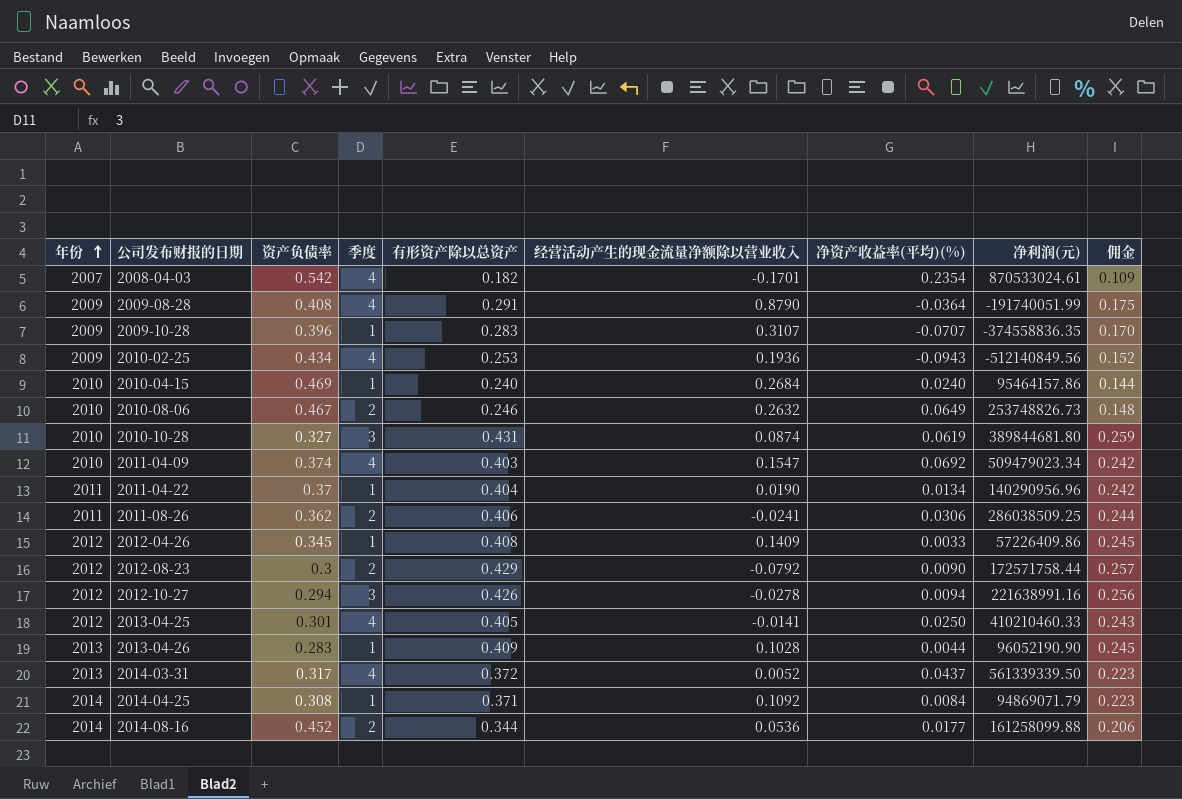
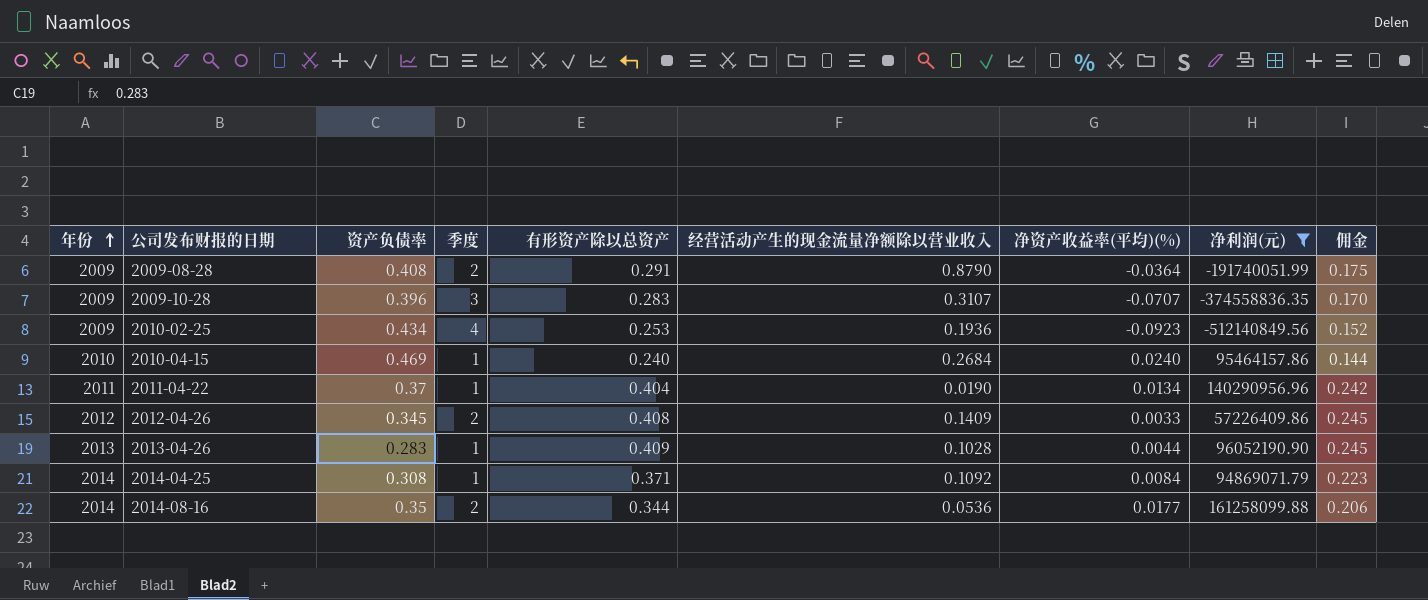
filter: none -> 净利润(元) <= 161258099.88
2009-08-28 | 季度: 4 -> 2
2009-10-28 | 季度: 1 -> 3
2010-02-25 | 净资产收益率(平均)(%): -0.0943 -> -0.0923
2012-04-26 | 季度: 1 -> 2
2014-08-16 | 资产负债率: 0.452 -> 0.35

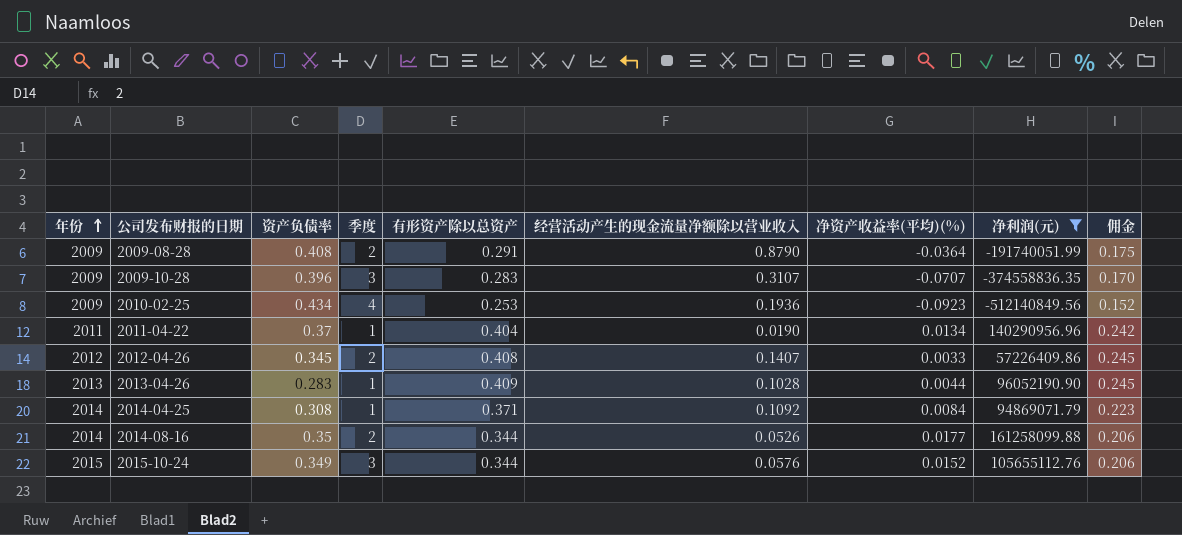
row 2010-04-15: 2010 | 0.469 | 1 | 0.240 | 0.2684 | 0.0240 | 95464157.86 | 0.144 -> none
2012-04-26 | 经营活动产生的现金流量净额除以营业收入: 0.1409 -> 0.1407
2014-08-16 | 经营活动产生的现金流量净额除以营业收入: 0.0536 -> 0.0526
row 2015-10-24: none -> 2015 | 0.349 | 3 | 0.344 | 0.0576 | 0.0152 | 105655112.76 | 0.206

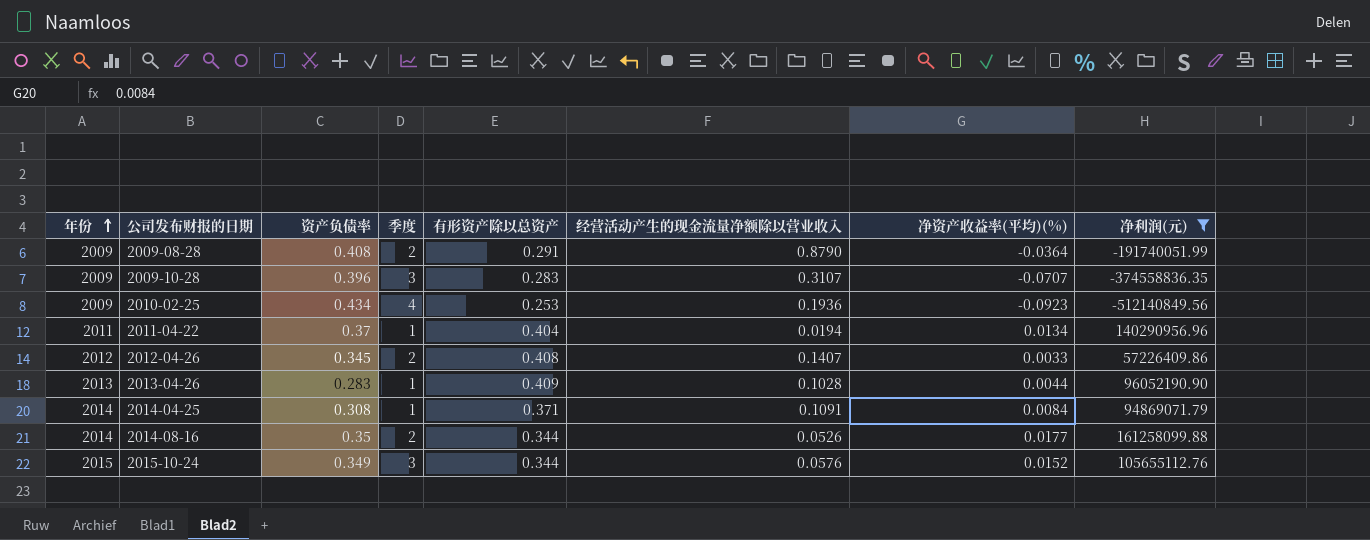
column 佣金 | formula: [有形资产除以总资产] * 0.6 -> none
2011-04-22 | 经营活动产生的现金流量净额除以营业收入: 0.0190 -> 0.0194
2014-04-25 | 经营活动产生的现金流量净额除以营业收入: 0.1092 -> 0.1091

